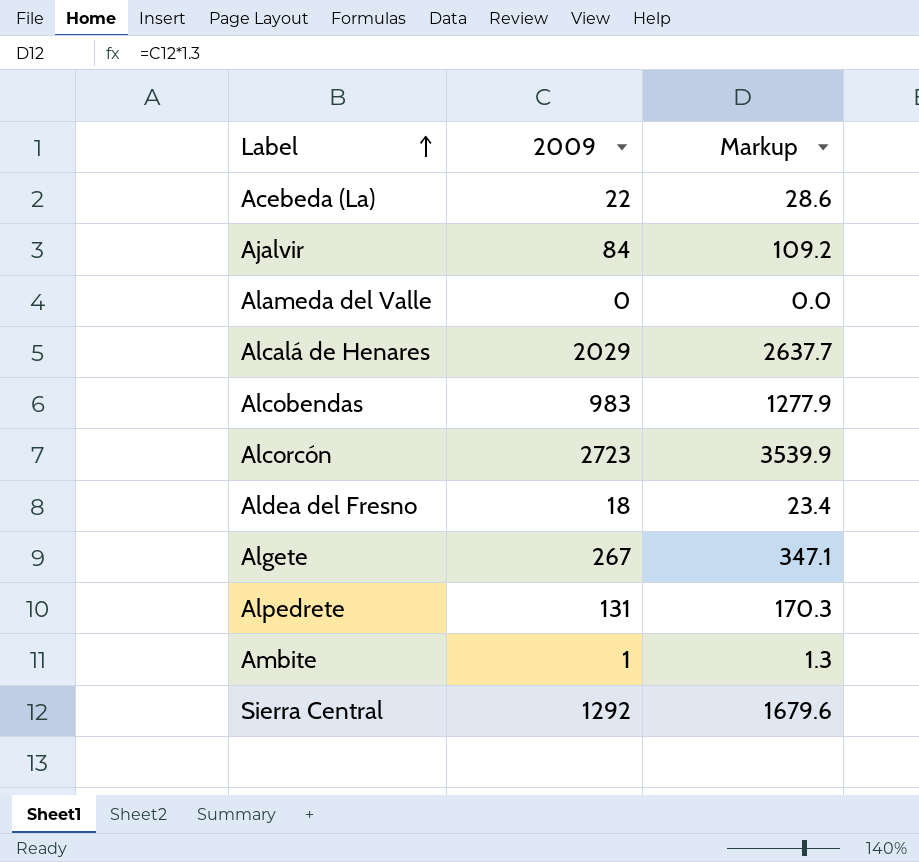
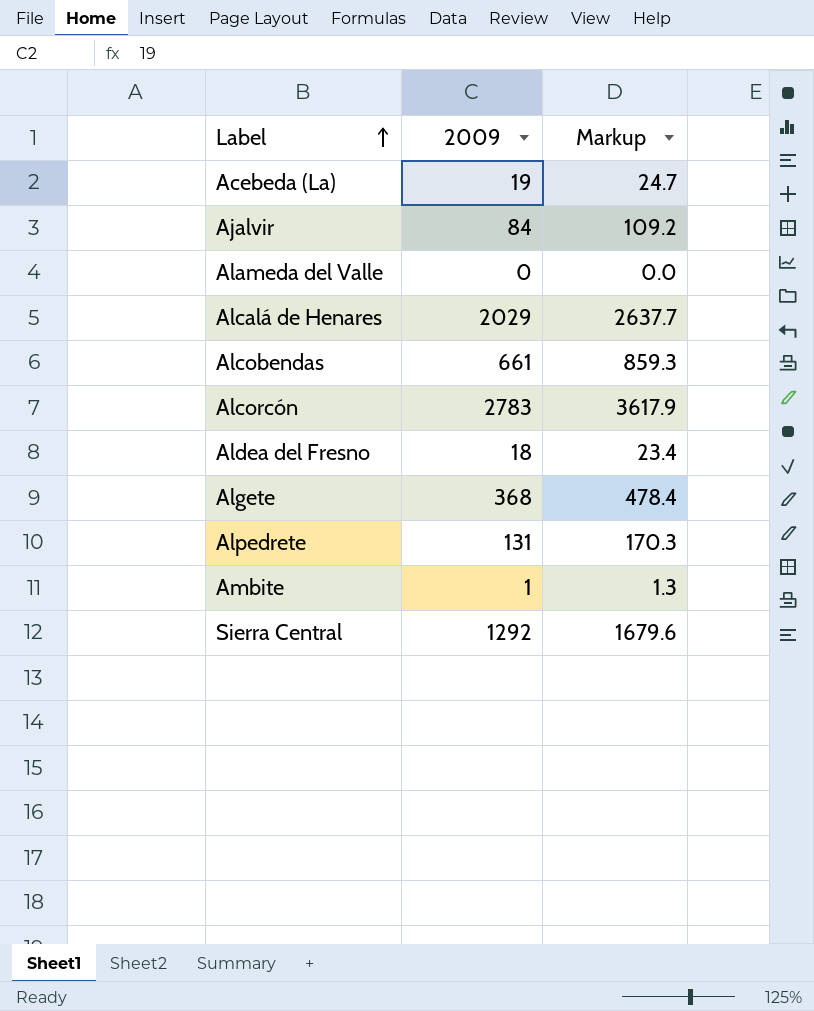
Acebeda (La) | 2009: 22 -> 19
Acebeda (La) | Markup: 28.6 -> 24.7
Alcobendas | 2009: 983 -> 661
Alcobendas | Markup: 1277.9 -> 859.3
Alcorcón | 2009: 2723 -> 2783
Alcorcón | Markup: 3539.9 -> 3617.9
Algete | 2009: 267 -> 368
Algete | Markup: 347.1 -> 478.4

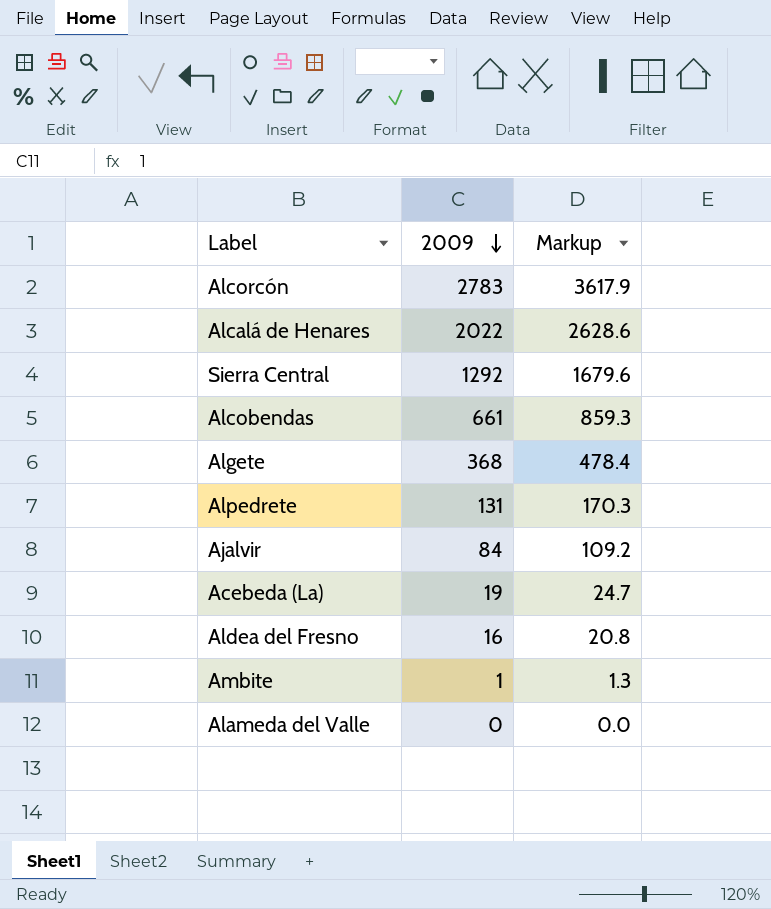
row order: Label ascending -> 2009 descending
Alcalá de Henares | 2009: 2029 -> 2022
Alcalá de Henares | Markup: 2637.7 -> 2628.6
Aldea del Fresno | 2009: 18 -> 16
Aldea del Fresno | Markup: 23.4 -> 20.8

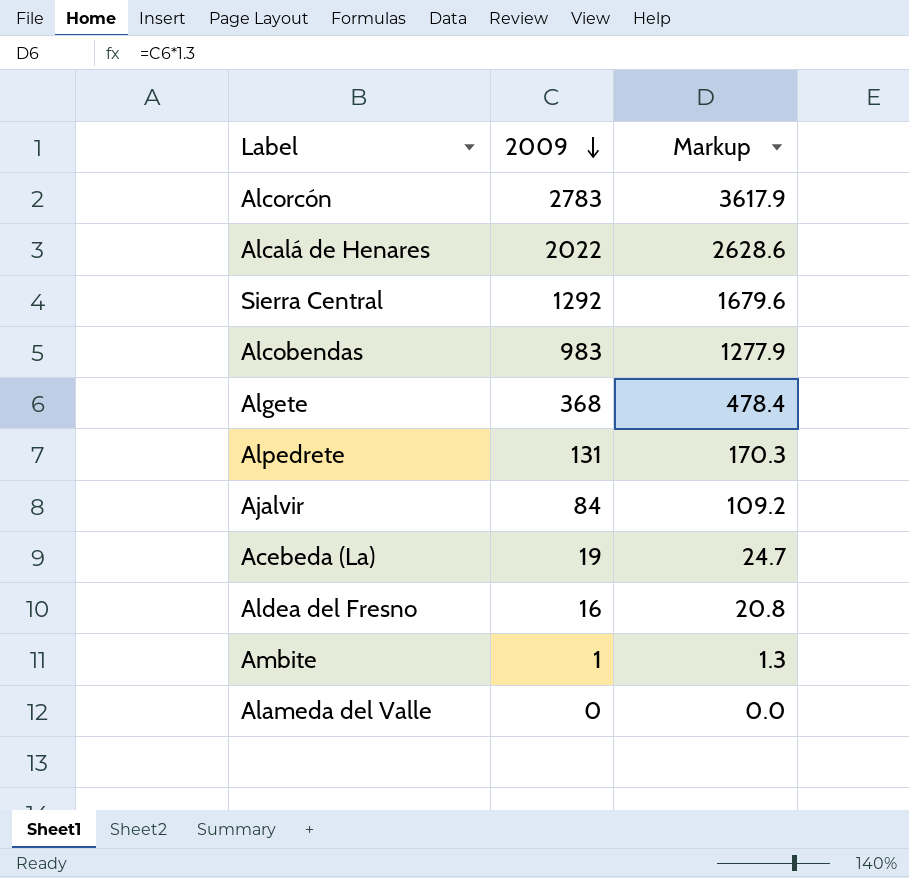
Alcobendas | 2009: 661 -> 983
Alcobendas | Markup: 859.3 -> 1277.9

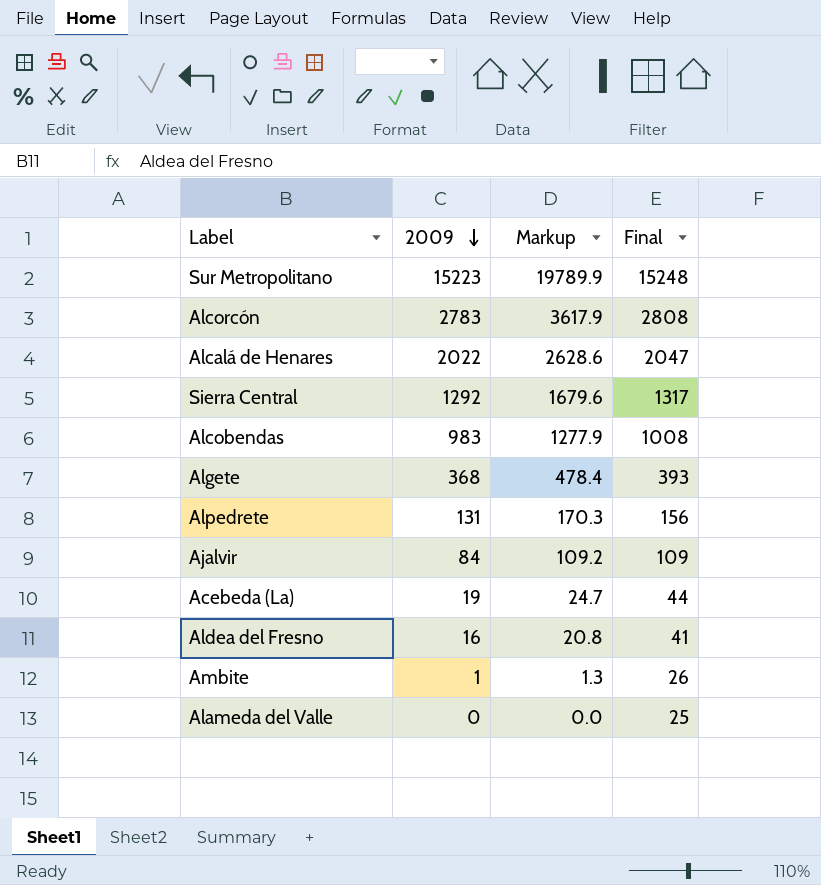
column Final | formula: none -> [2009] + 25
row Sur Metropolitano: none -> 15223 | 19789.9 | 15248

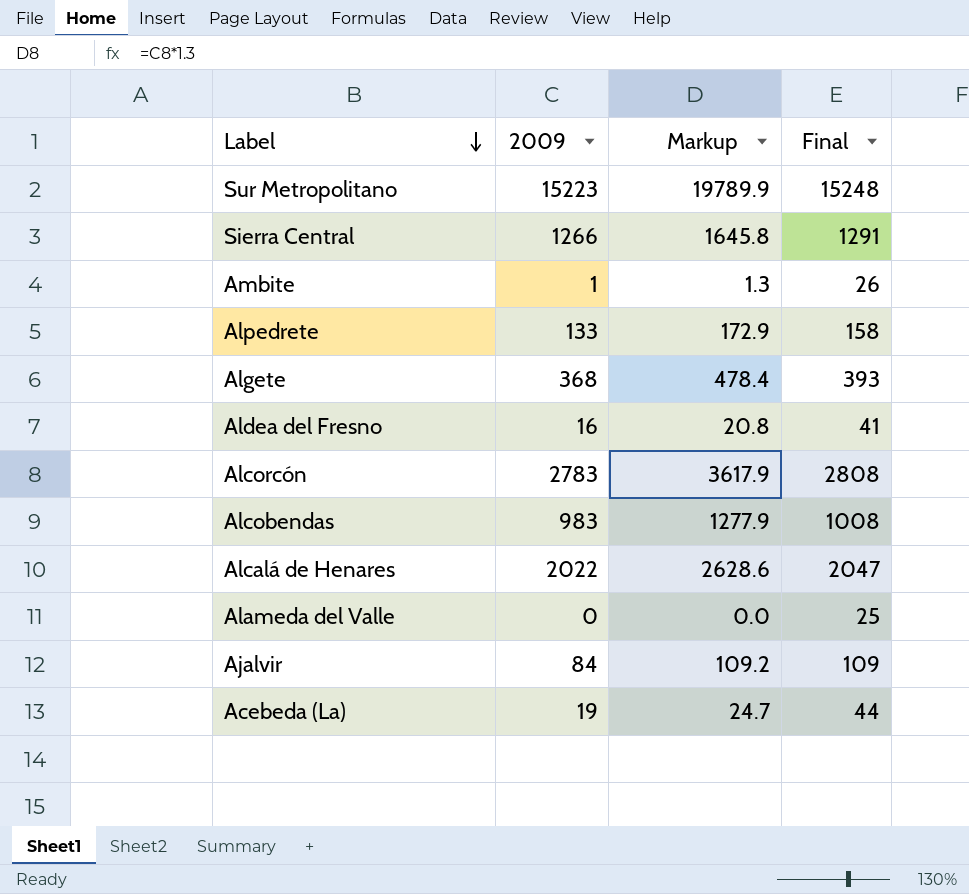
row order: 2009 descending -> Label descending
Sierra Central | 2009: 1292 -> 1266
Sierra Central | Markup: 1679.6 -> 1645.8
Sierra Central | Final: 1317 -> 1291
Alpedrete | 2009: 131 -> 133
Alpedrete | Markup: 170.3 -> 172.9
Alpedrete | Final: 156 -> 158

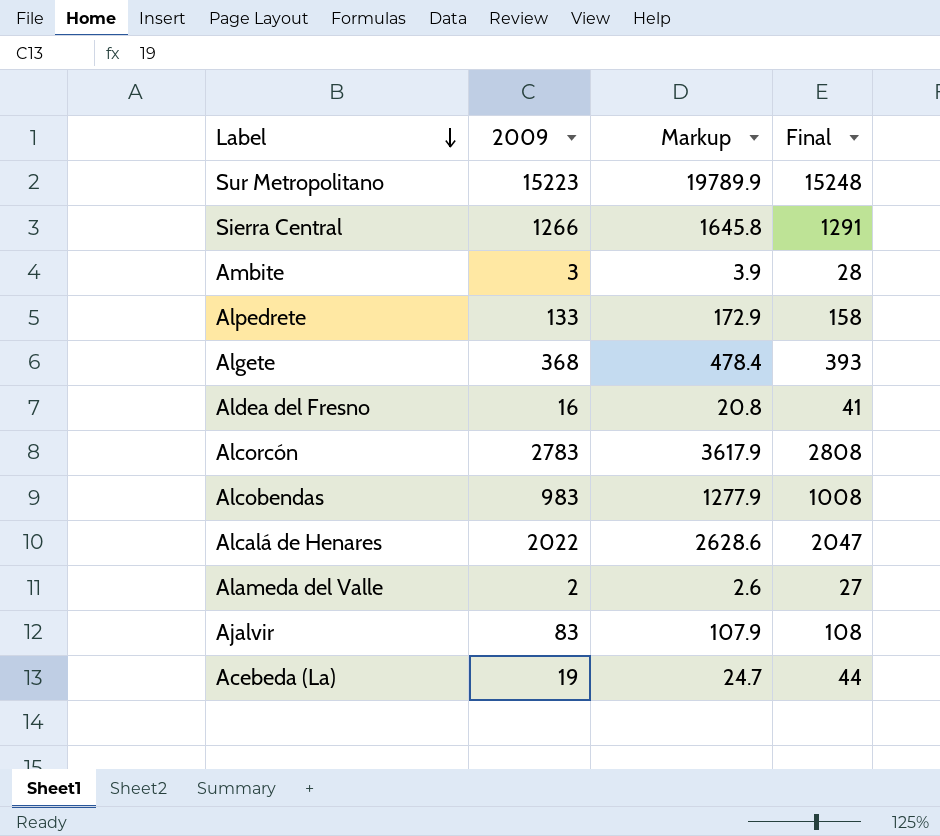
Ambite | 2009: 1 -> 3
Ambite | Markup: 1.3 -> 3.9
Ambite | Final: 26 -> 28
Alameda del Valle | 2009: 0 -> 2
Alameda del Valle | Markup: 0.0 -> 2.6
Alameda del Valle | Final: 25 -> 27
Ajalvir | 2009: 84 -> 83
Ajalvir | Markup: 109.2 -> 107.9
Ajalvir | Final: 109 -> 108

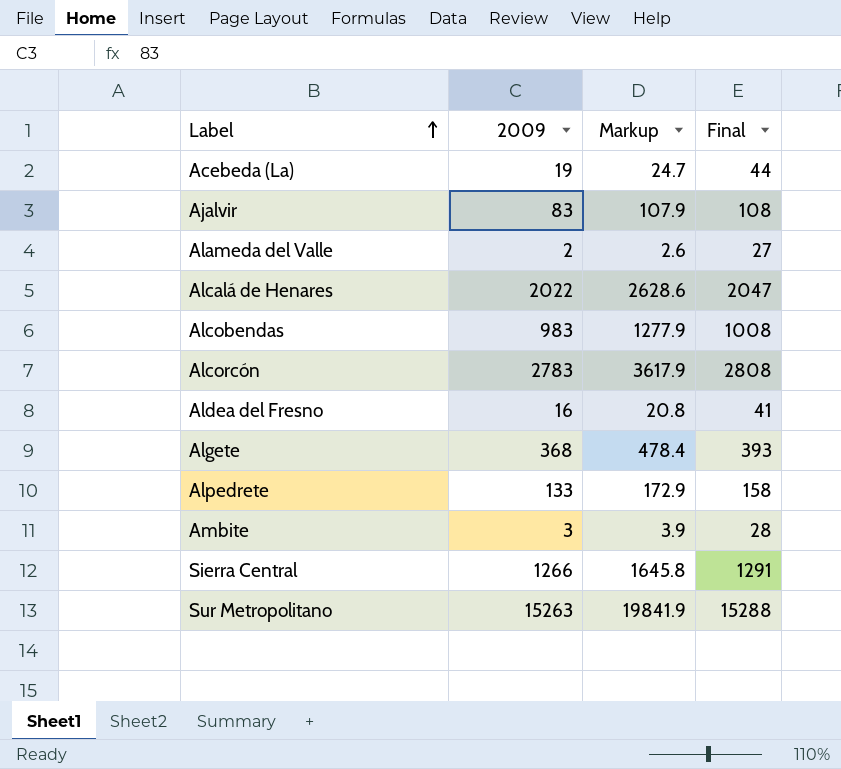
row order: Label descending -> Label ascending
Sur Metropolitano | 2009: 15223 -> 15263
Sur Metropolitano | Markup: 19789.9 -> 19841.9
Sur Metropolitano | Final: 15248 -> 15288

